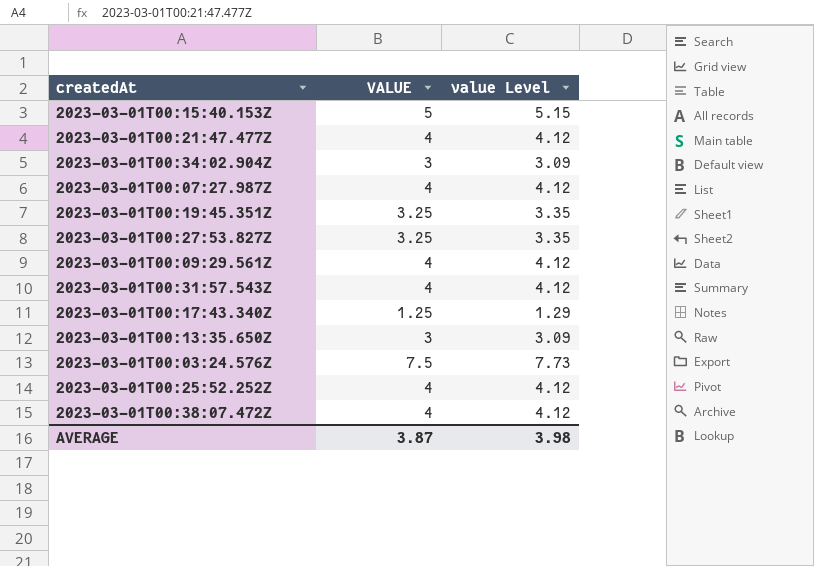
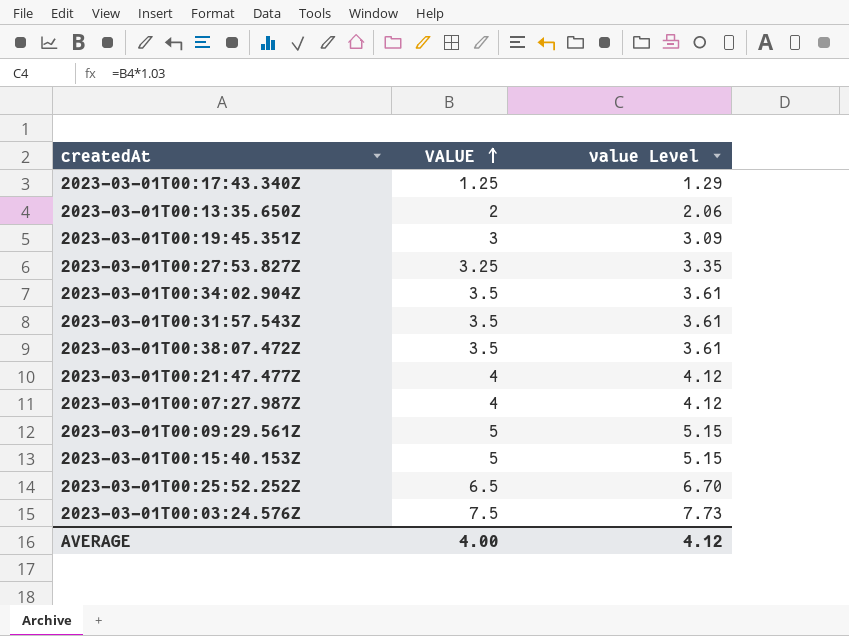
row order: none -> VALUE ascending
2023-03-01T00:13:35.650Z | VALUE: 3 -> 2
2023-03-01T00:13:35.650Z | value Level: 3.09 -> 2.06
2023-03-01T00:19:45.351Z | VALUE: 3.25 -> 3
2023-03-01T00:19:45.351Z | value Level: 3.35 -> 3.09
2023-03-01T00:34:02.904Z | VALUE: 3 -> 3.5
2023-03-01T00:34:02.904Z | value Level: 3.09 -> 3.61
2023-03-01T00:31:57.543Z | VALUE: 4 -> 3.5
2023-03-01T00:31:57.543Z | value Level: 4.12 -> 3.61
2023-03-01T00:38:07.472Z | VALUE: 4 -> 3.5
2023-03-01T00:38:07.472Z | value Level: 4.12 -> 3.61
2023-03-01T00:09:29.561Z | VALUE: 4 -> 5
2023-03-01T00:09:29.561Z | value Level: 4.12 -> 5.15
2023-03-01T00:25:52.252Z | VALUE: 4 -> 6.5
2023-03-01T00:25:52.252Z | value Level: 4.12 -> 6.70
AVERAGE | VALUE: 3.87 -> 4.00
AVERAGE | value Level: 3.98 -> 4.12

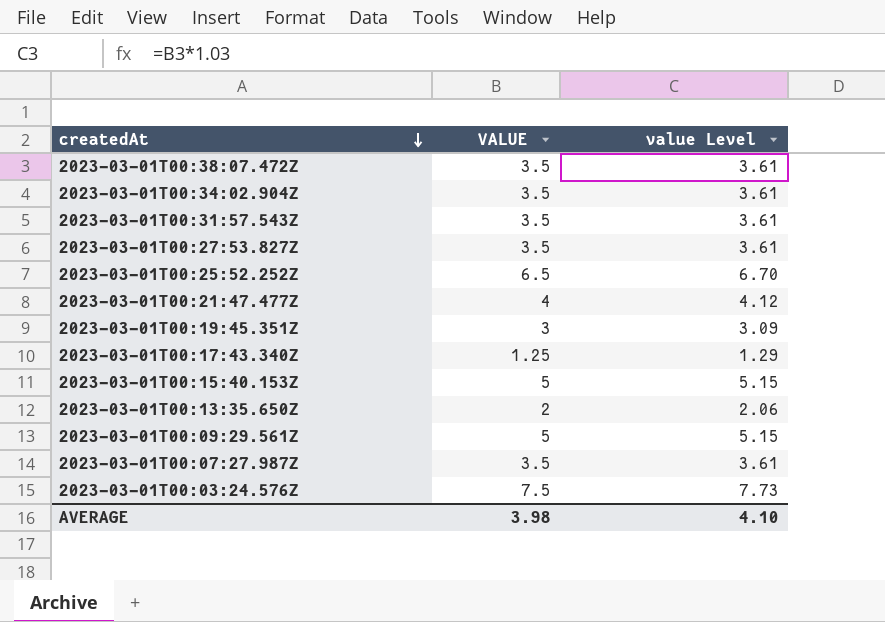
row order: VALUE ascending -> createdAt descending
2023-03-01T00:27:53.827Z | VALUE: 3.25 -> 3.5
2023-03-01T00:27:53.827Z | value Level: 3.35 -> 3.61
2023-03-01T00:07:27.987Z | VALUE: 4 -> 3.5
2023-03-01T00:07:27.987Z | value Level: 4.12 -> 3.61
AVERAGE | VALUE: 4.00 -> 3.98
AVERAGE | value Level: 4.12 -> 4.10

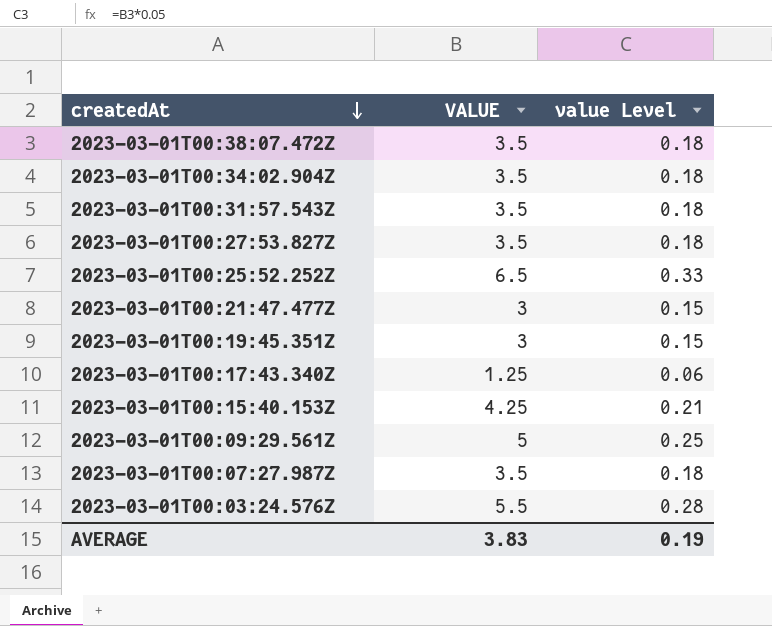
column value Level | formula: [VALUE] * 1.03 -> [VALUE] * 0.05
row 2023-03-01T00:13:35.650Z: 2 | 2.06 -> none
2023-03-01T00:21:47.477Z | VALUE: 4 -> 3
2023-03-01T00:15:40.153Z | VALUE: 5 -> 4.25
2023-03-01T00:03:24.576Z | VALUE: 7.5 -> 5.5
AVERAGE | VALUE: 3.98 -> 3.83
AVERAGE | value Level: 4.10 -> 0.19

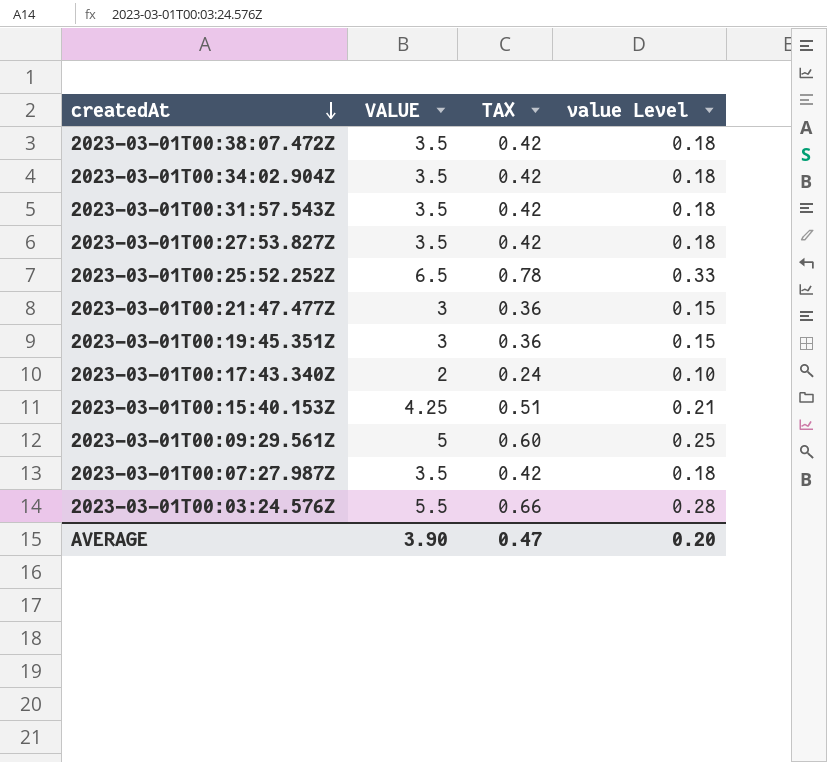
column TAX | formula: none -> [VALUE] * 0.12
2023-03-01T00:17:43.340Z | VALUE: 1.25 -> 2
2023-03-01T00:17:43.340Z | value Level: 0.06 -> 0.10
AVERAGE | VALUE: 3.83 -> 3.90
AVERAGE | value Level: 0.19 -> 0.20

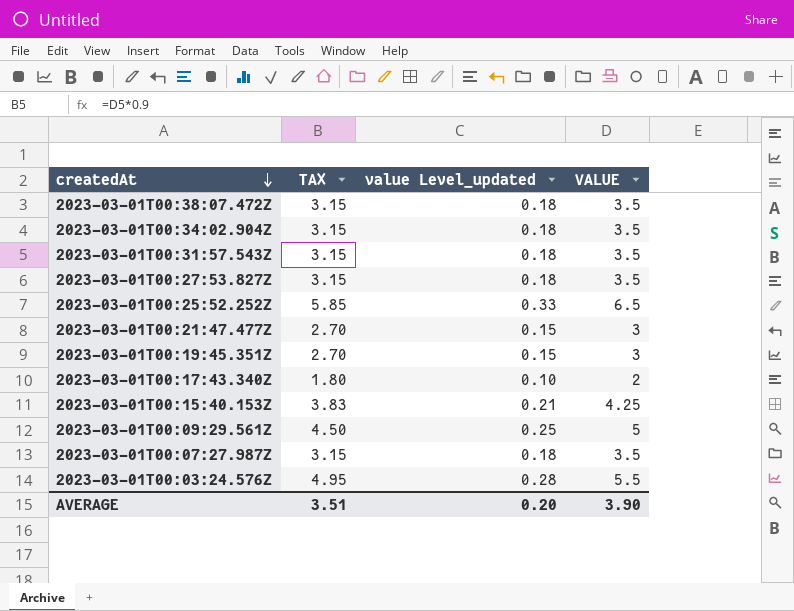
column TAX | formula: [VALUE] * 0.12 -> [VALUE] * 0.9
column name: value Level -> value Level_updated
column VALUE | position: 2 -> 4
AVERAGE | TAX: 0.47 -> 3.51

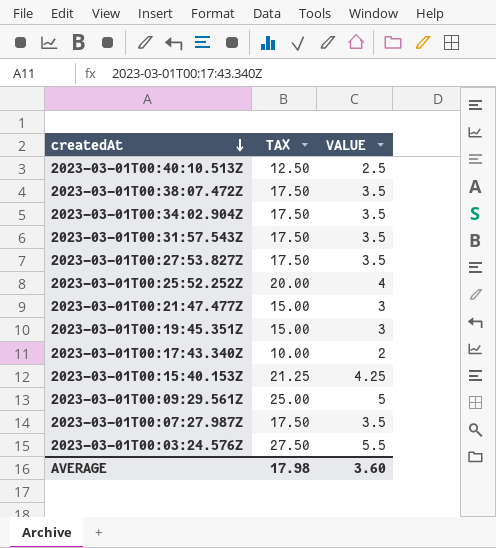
column value Level_updated | formula: [VALUE] * 0.05 -> none
column TAX | formula: [VALUE] * 0.9 -> [VALUE] * 5
row 2023-03-01T00:40:10.513Z: none -> 12.50 | 2.5
2023-03-01T00:25:52.252Z | VALUE: 6.5 -> 4
AVERAGE | TAX: 3.51 -> 17.98
AVERAGE | VALUE: 3.90 -> 3.60

